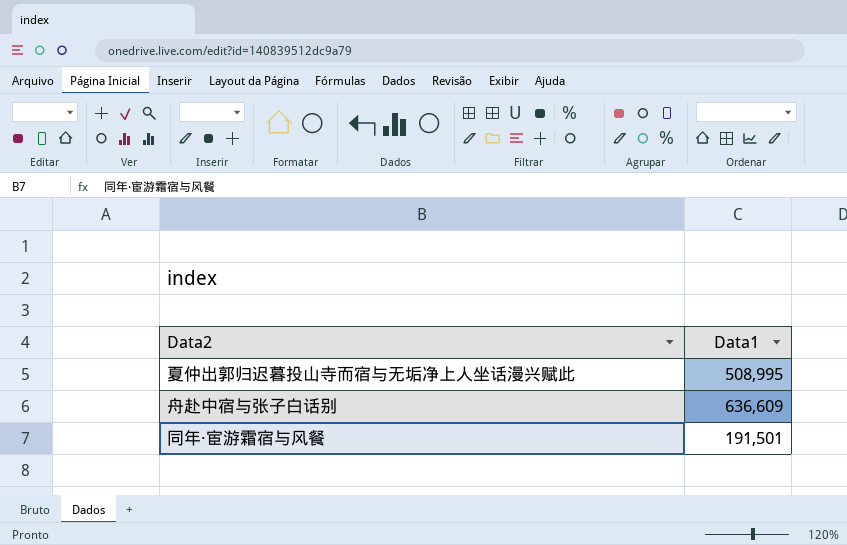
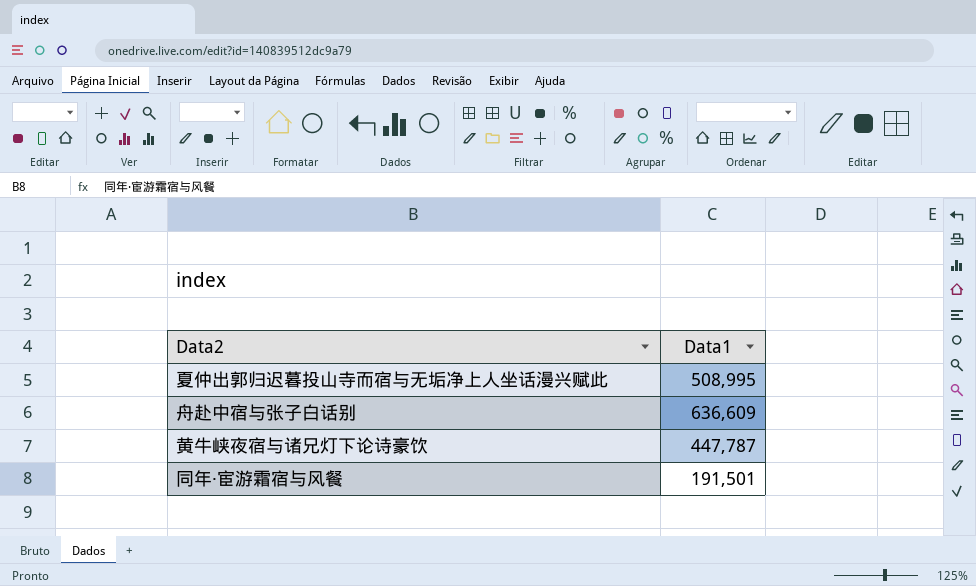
row 黄牛峡夜宿与诸兄灯下论诗豪饮: none -> 447,787

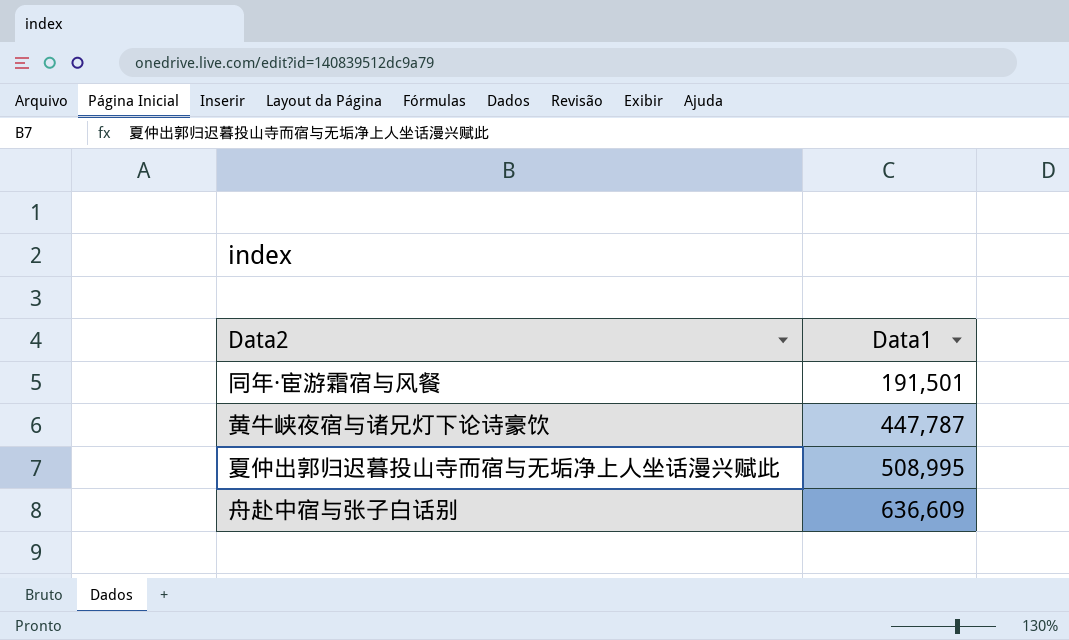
row order: none -> Data1 ascending

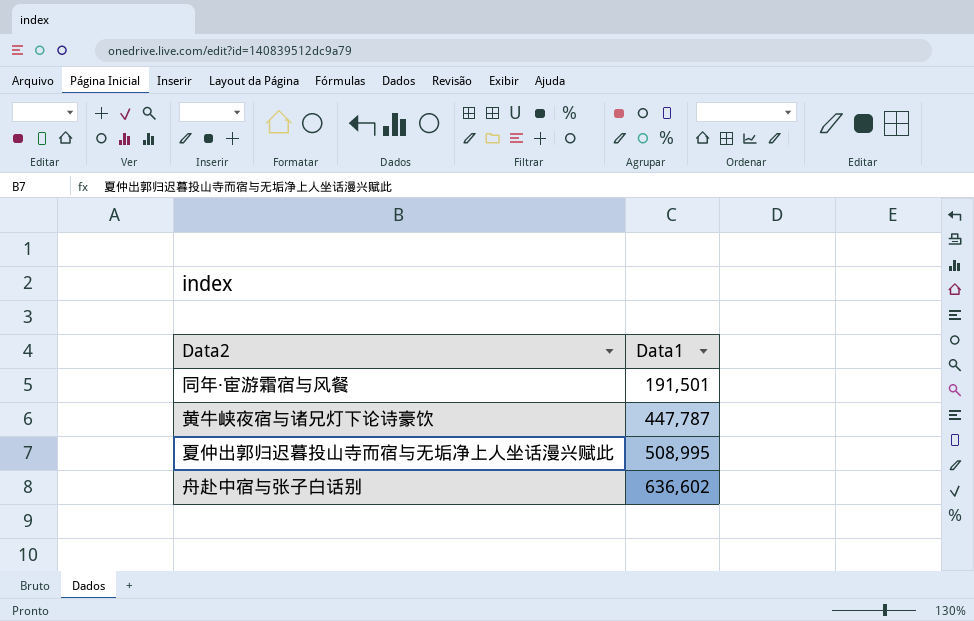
舟赴中宿与张子白话别 | Data1: 636,609 -> 636,602

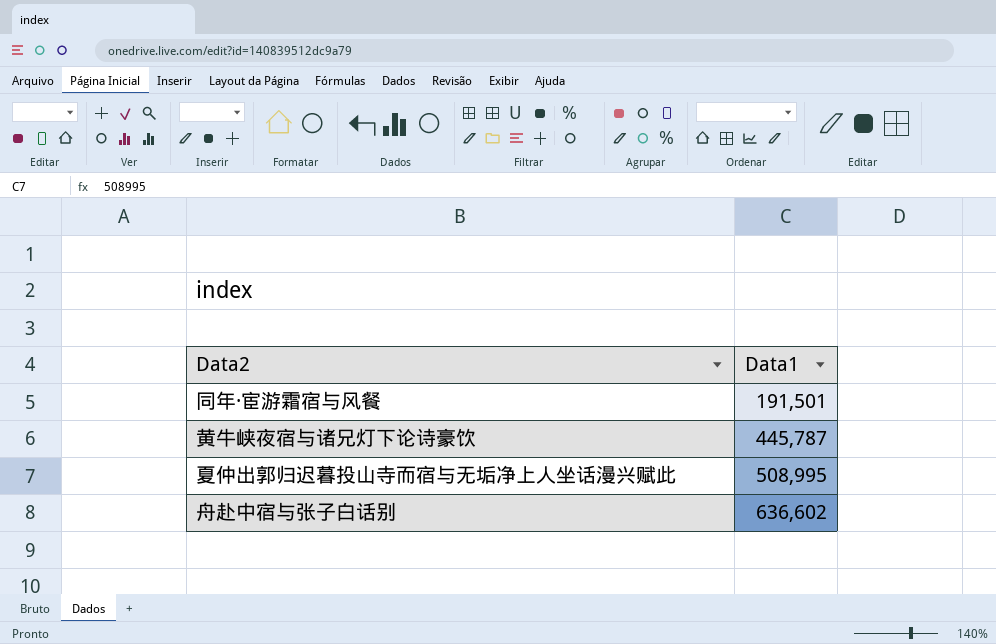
黄牛峡夜宿与诸兄灯下论诗豪饮 | Data1: 447,787 -> 445,787

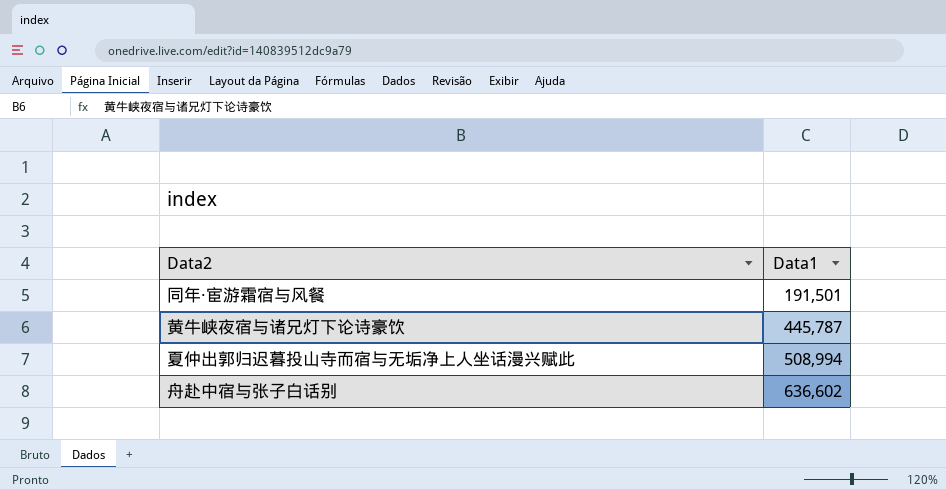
夏仲出郭归迟暮投山寺而宿与无垢净上人坐话漫兴赋此 | Data1: 508,995 -> 508,994

